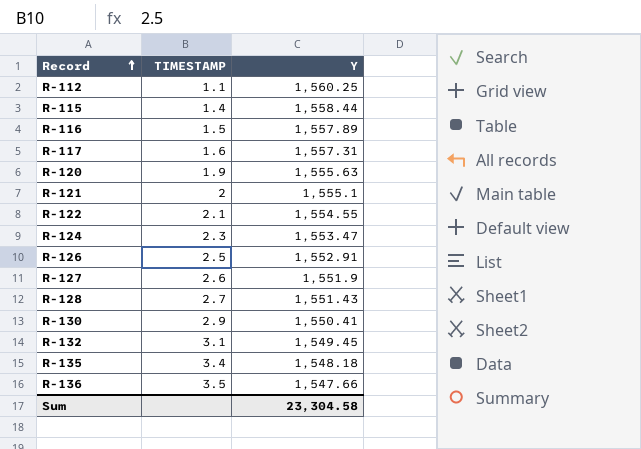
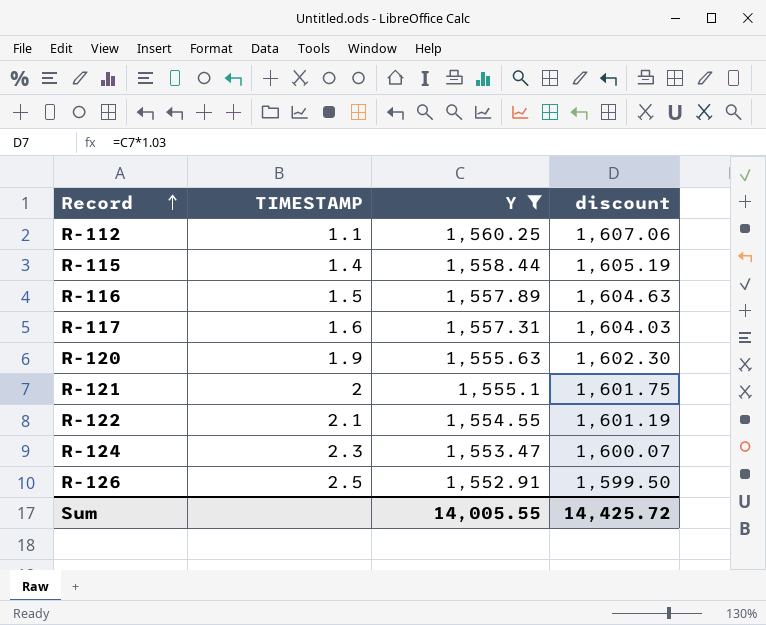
filter: none -> Y >= 1,552.91
column discount | formula: none -> [Y] * 1.03
Sum | Y: 23,304.58 -> 14,005.55

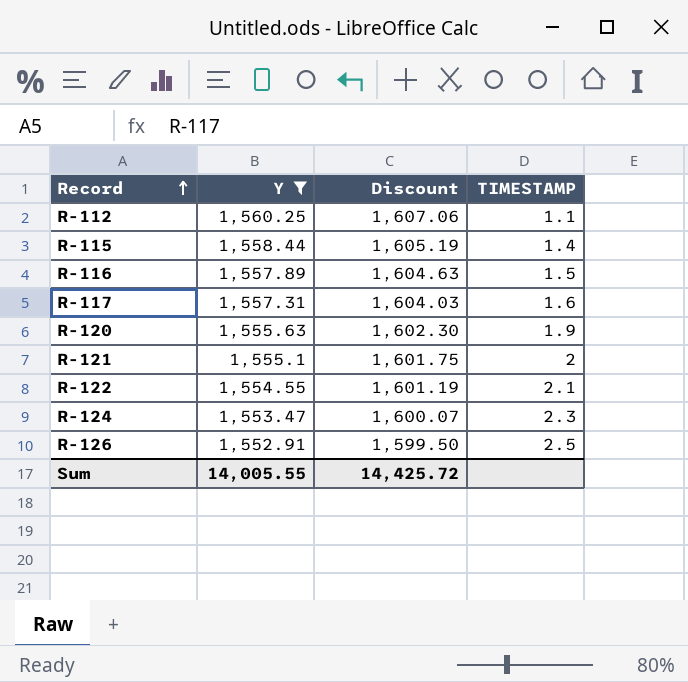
column name: discount -> Discount
column TIMESTAMP | position: 2 -> 4

